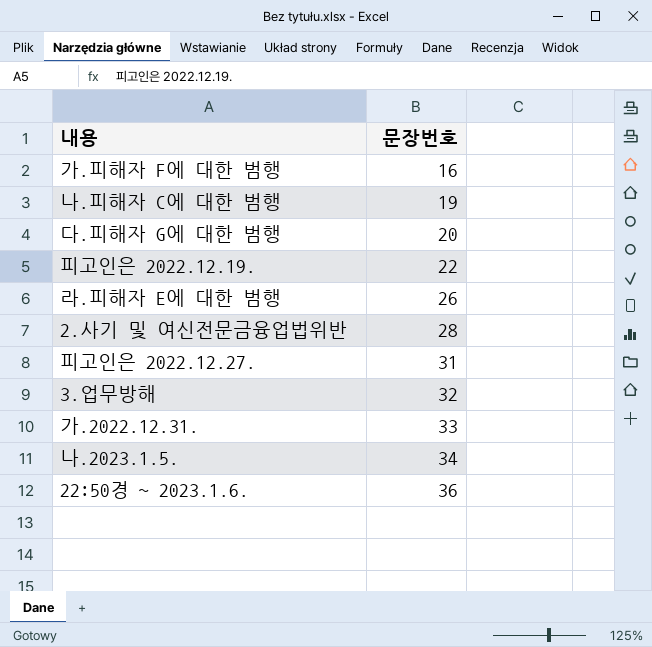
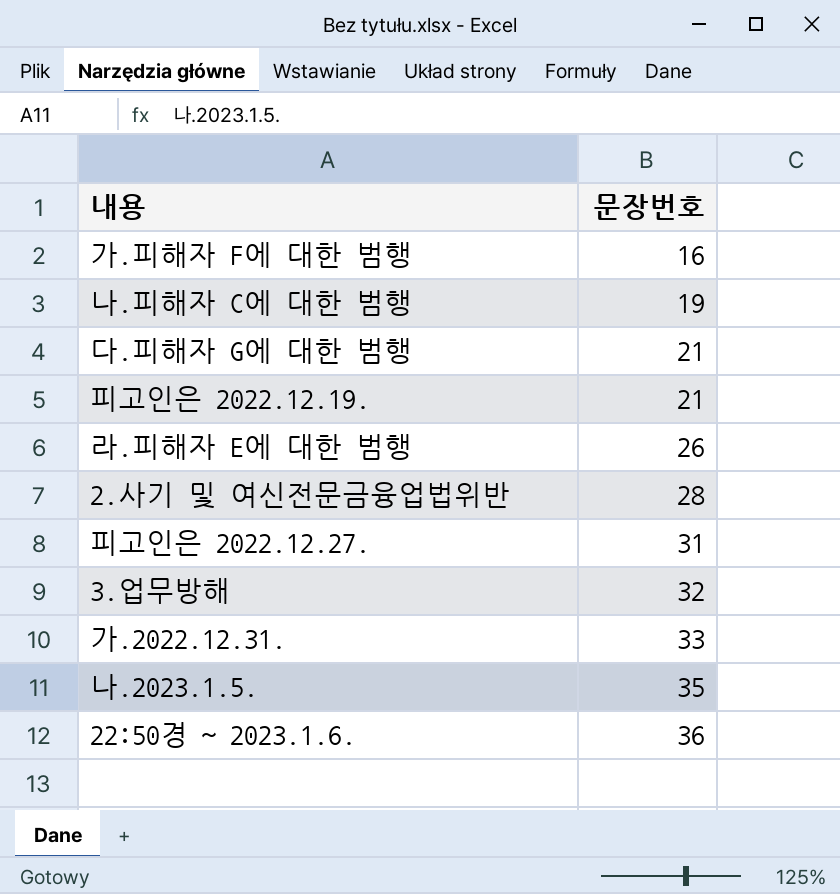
다.피해자 G에 대한 범행 | 문장번호: 20 -> 21
피고인은 2022.12.19. | 문장번호: 22 -> 21
나.2023.1.5. | 문장번호: 34 -> 35

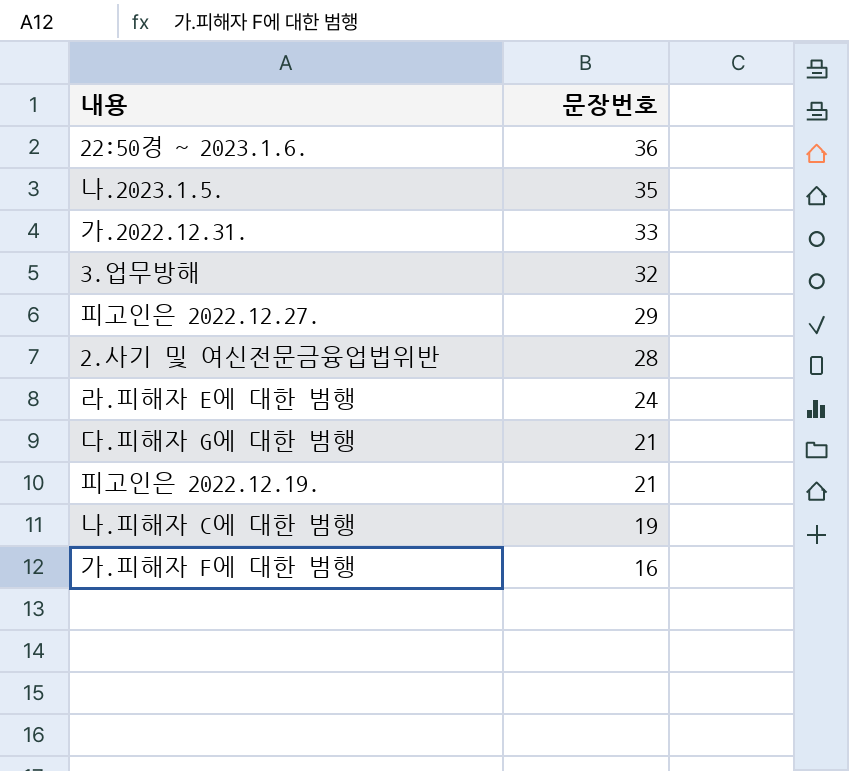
row order: 문장번호 ascending -> 문장번호 descending
피고인은 2022.12.27. | 문장번호: 31 -> 29
라.피해자 E에 대한 범행 | 문장번호: 26 -> 24

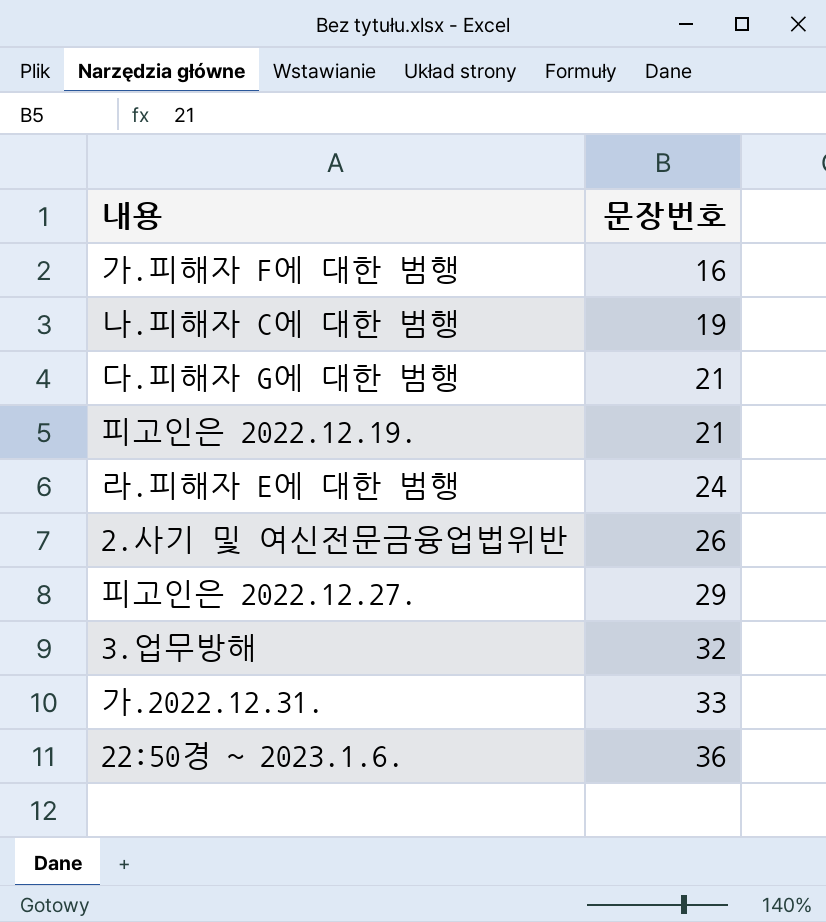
row order: 문장번호 descending -> 문장번호 ascending
row 나.2023.1.5.: 35 -> none
2.사기 및 여신전문금융업법위반 | 문장번호: 28 -> 26

